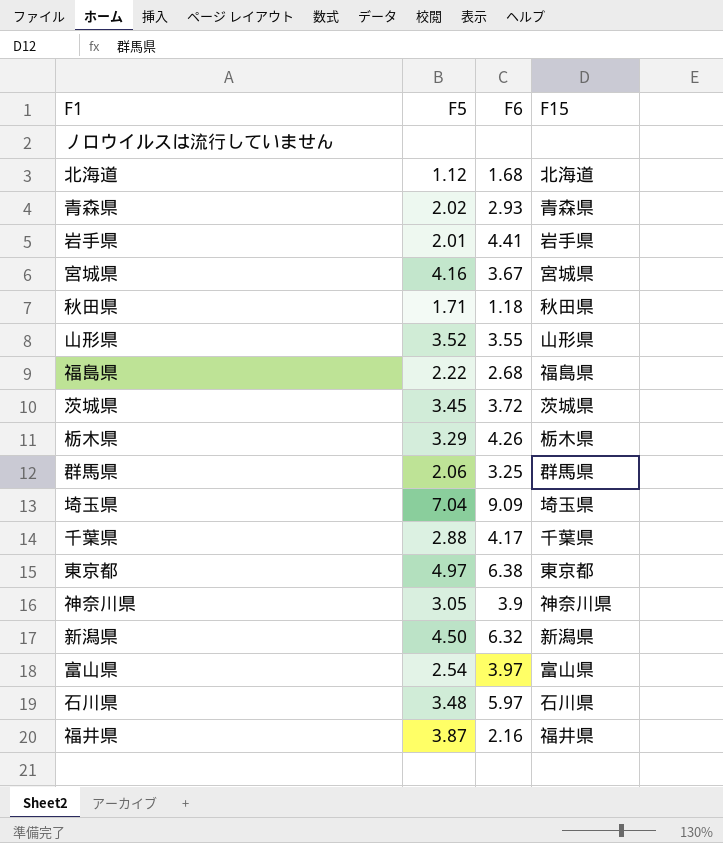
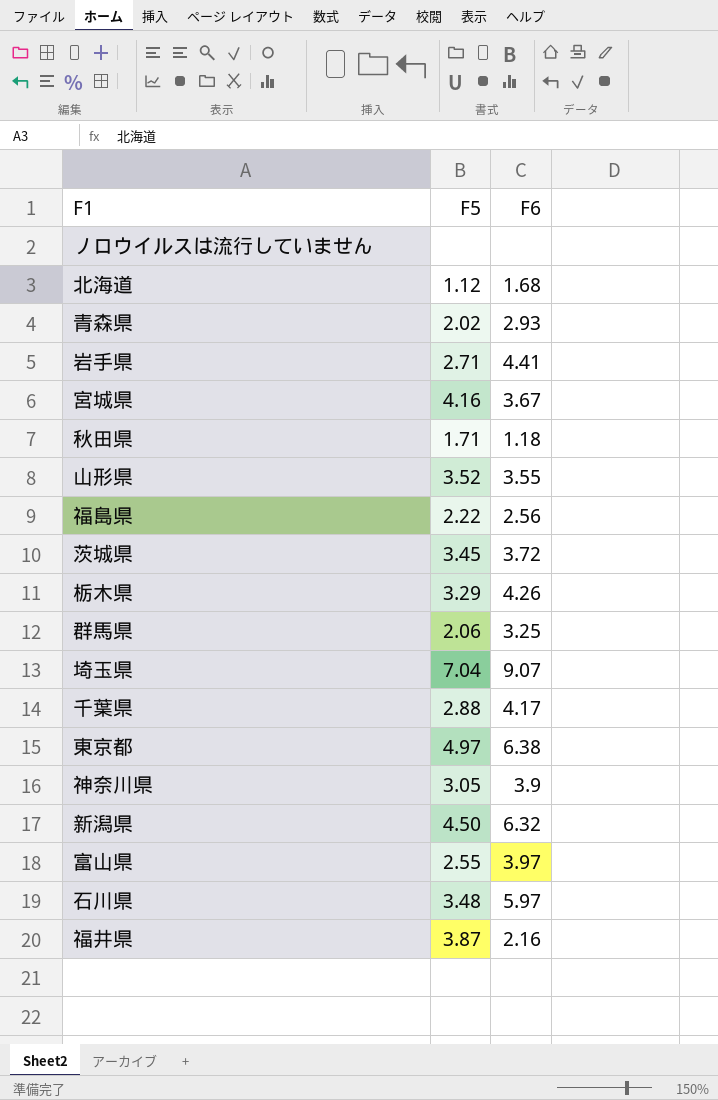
column F15 | position: 4 -> none
岩手県 | F5: 2.01 -> 2.71
福島県 | F6: 2.68 -> 2.56
埼玉県 | F6: 9.09 -> 9.07
富山県 | F5: 2.54 -> 2.55

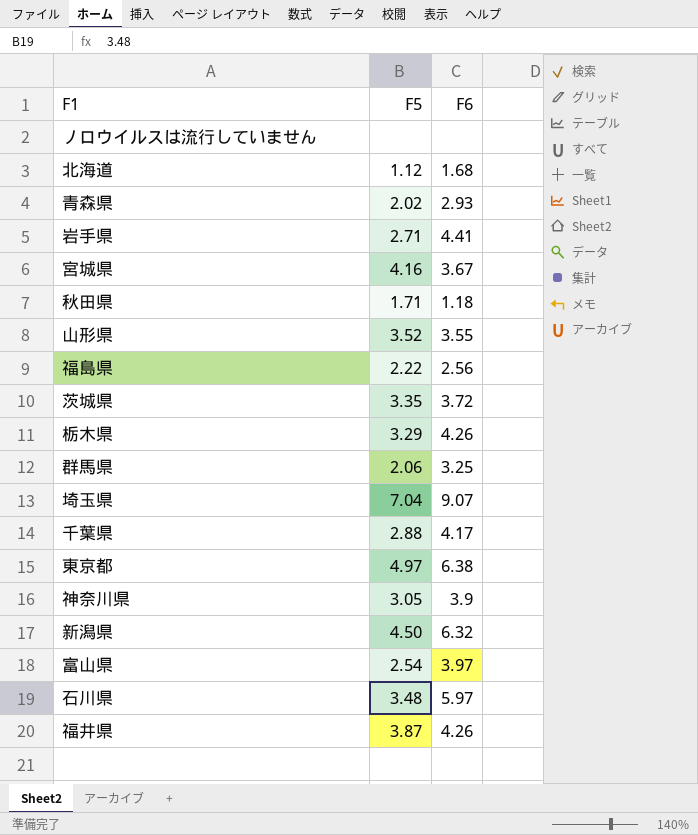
茨城県 | F5: 3.45 -> 3.35
富山県 | F5: 2.55 -> 2.54
福井県 | F6: 2.16 -> 4.26

